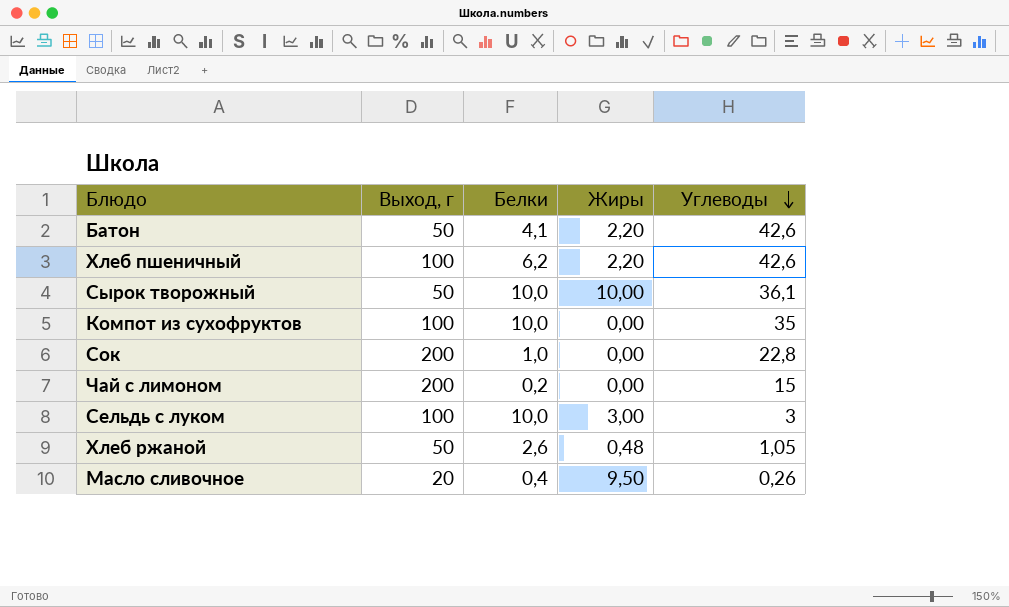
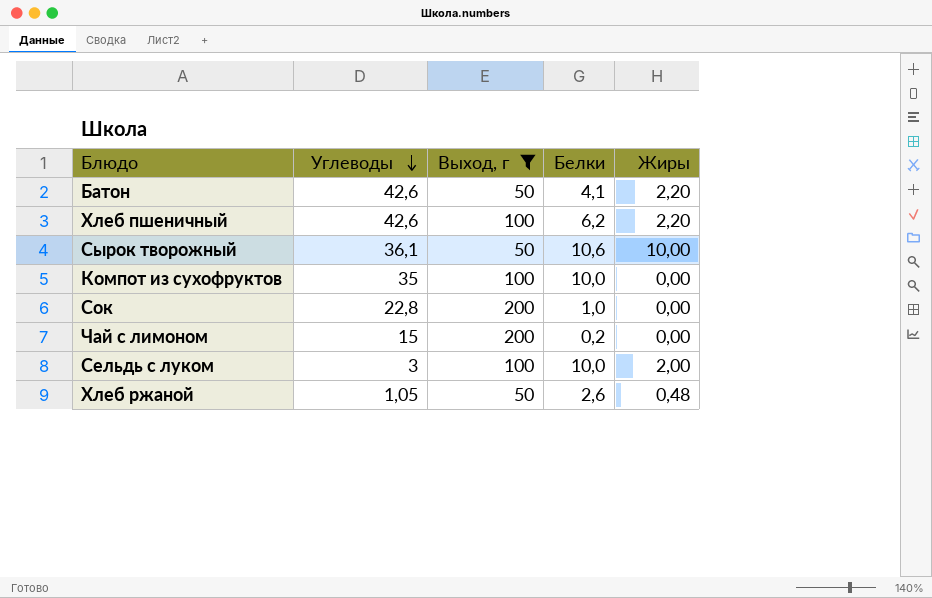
filter: none -> Выход, г != 20
column Углеводы | position: 5 -> 2
Сырок творожный | Белки: 10,0 -> 10,6
Сельдь с луком | Жиры: 3,00 -> 2,00

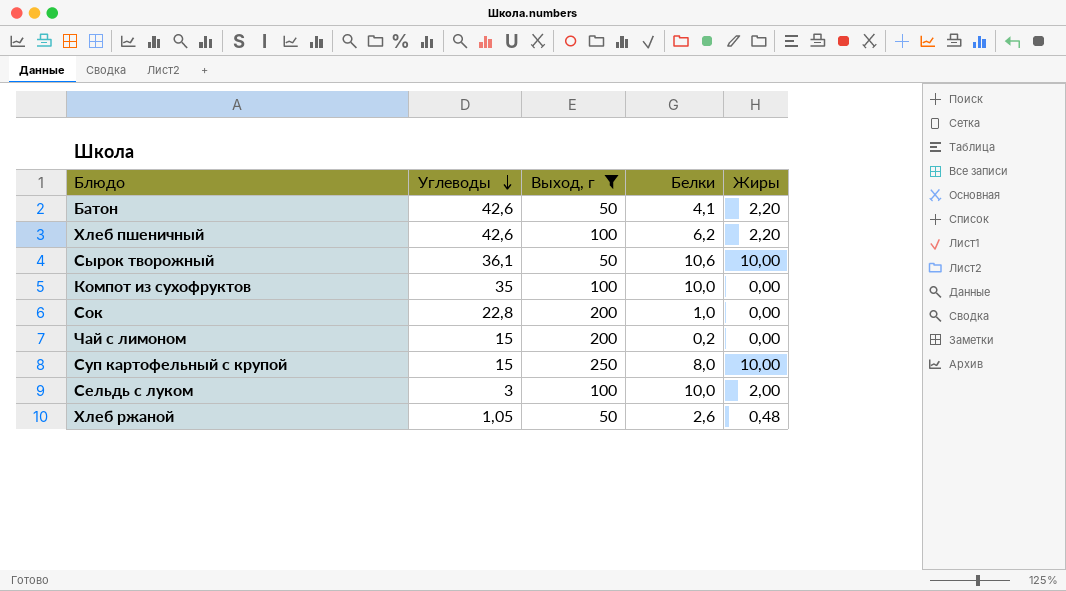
row Суп картофельный с крупой: none -> 15 | 250 | 8,0 | 10,00

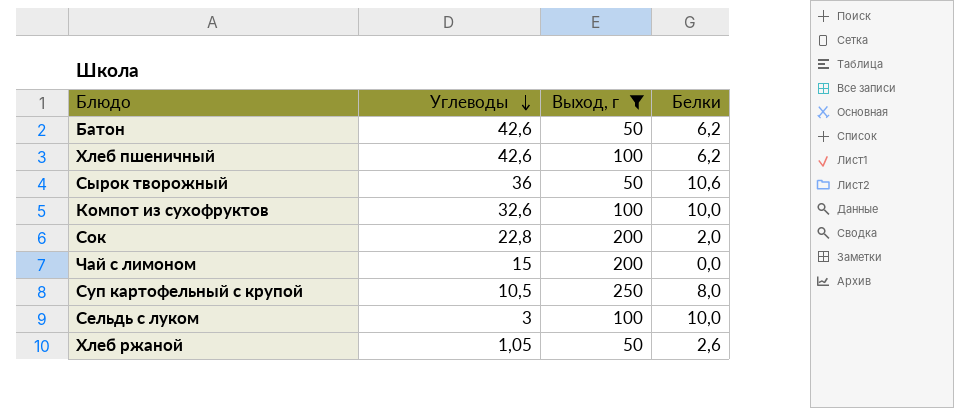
column Жиры | position: 5 -> none
Батон | Белки: 4,1 -> 6,2
Сырок творожный | Углеводы: 36,1 -> 36
Компот из сухофруктов | Углеводы: 35 -> 32,6
Сок | Белки: 1,0 -> 2,0
Чай с лимоном | Белки: 0,2 -> 0,0
Суп картофельный с крупой | Углеводы: 15 -> 10,5

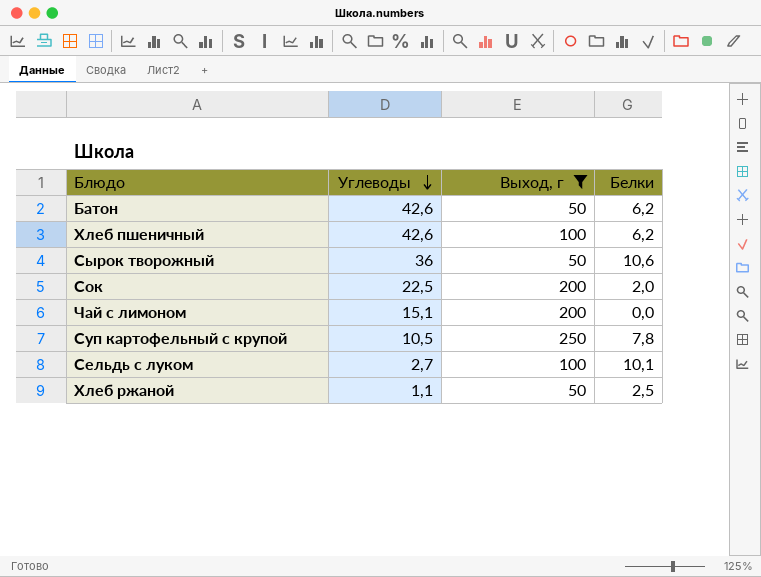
row Компот из сухофруктов: 32,6 | 100 | 10,0 -> none
Сок | Углеводы: 22,8 -> 22,5
Чай с лимоном | Углеводы: 15 -> 15,1
Суп картофельный с крупой | Белки: 8,0 -> 7,8
Сельдь с луком | Углеводы: 3 -> 2,7
Сельдь с луком | Белки: 10,0 -> 10,1
Хлеб ржаной | Углеводы: 1,05 -> 1,1
Хлеб ржаной | Белки: 2,6 -> 2,5

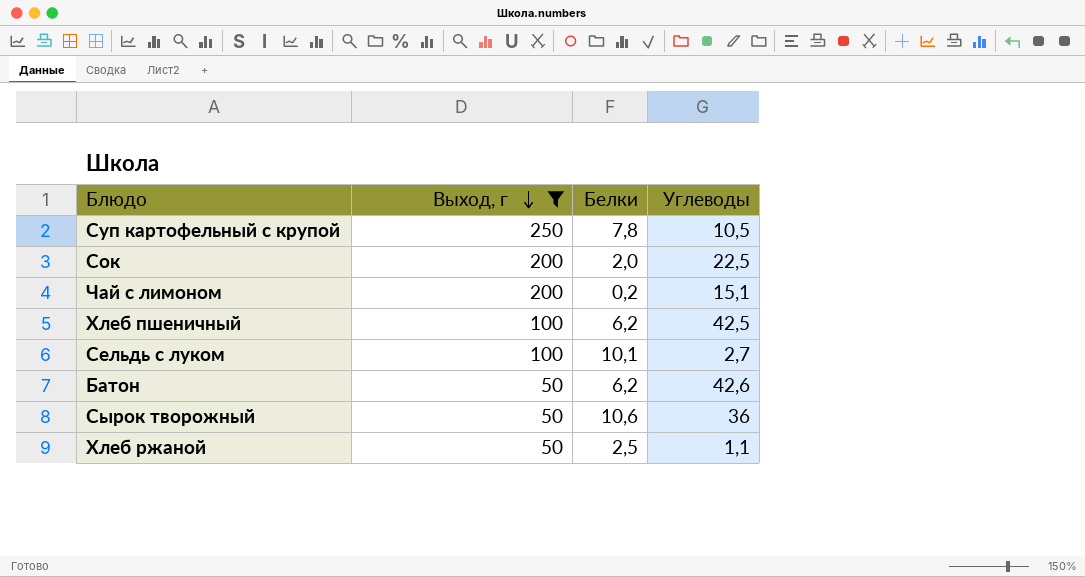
row order: Углеводы descending -> Выход, г descending
column Углеводы | position: 2 -> 4
Чай с лимоном | Белки: 0,0 -> 0,2
Хлеб пшеничный | Углеводы: 42,6 -> 42,5

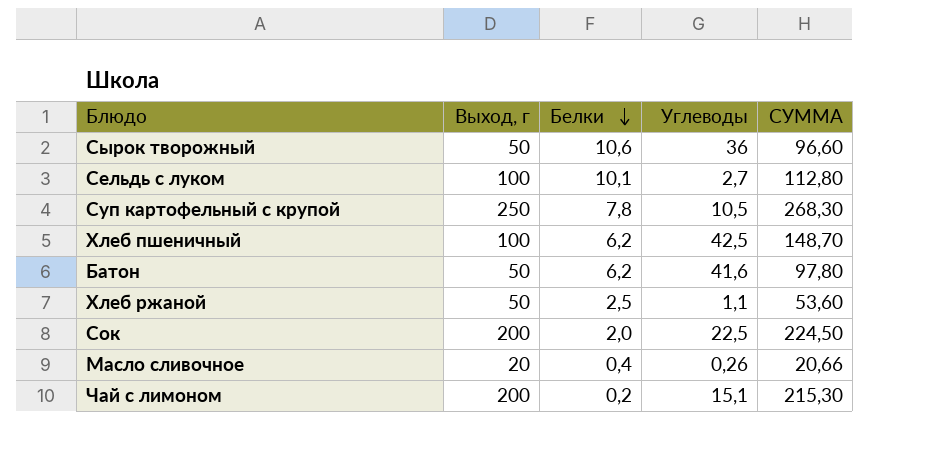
filter: Выход, г != 20 -> none
row order: Выход, г descending -> Белки descending
column СУММА | formula: none -> [Выход, г] + [Белки] + [Углеводы]
Батон | Углеводы: 42,6 -> 41,6

